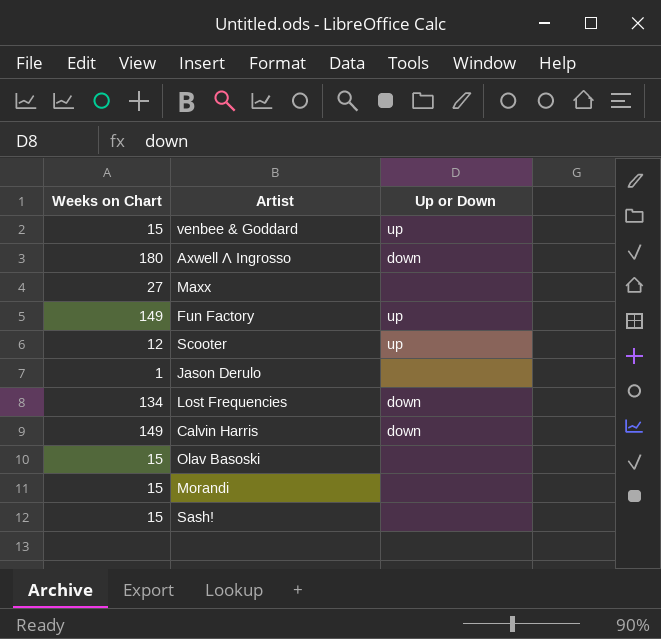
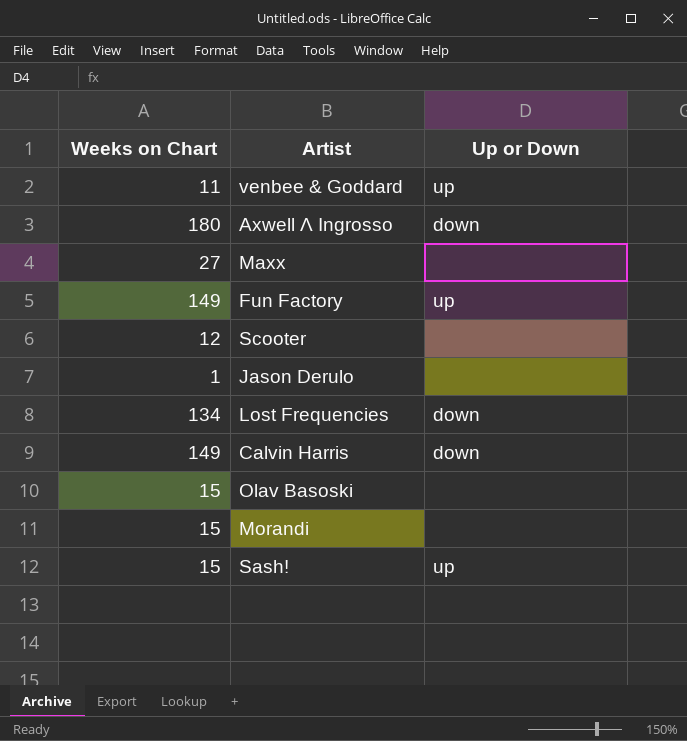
venbee & Goddard | Weeks on Chart: 15 -> 11
Scooter | Up or Down: up -> none
Sash! | Up or Down: none -> up

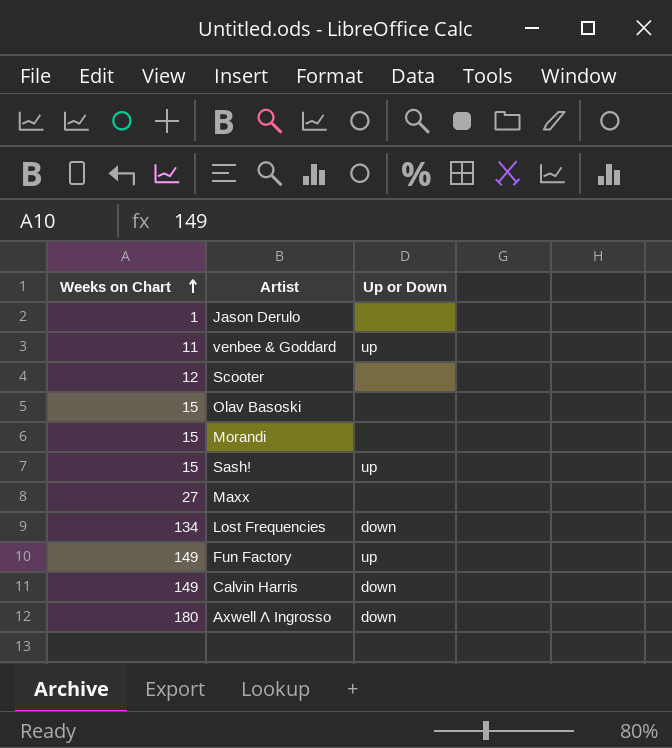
row order: none -> Weeks on Chart ascending

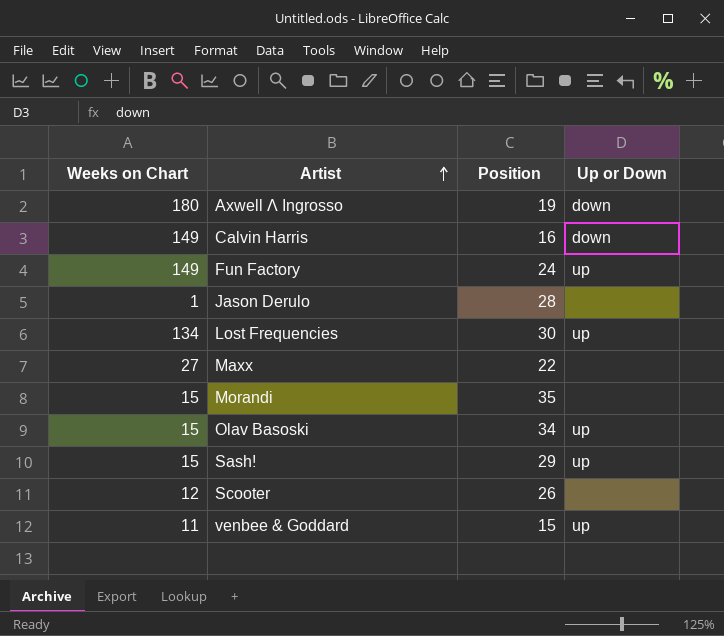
row order: Weeks on Chart ascending -> Artist ascending
column Position | position: none -> 3
Lost Frequencies | Up or Down: down -> up
Olav Basoski | Up or Down: none -> up

